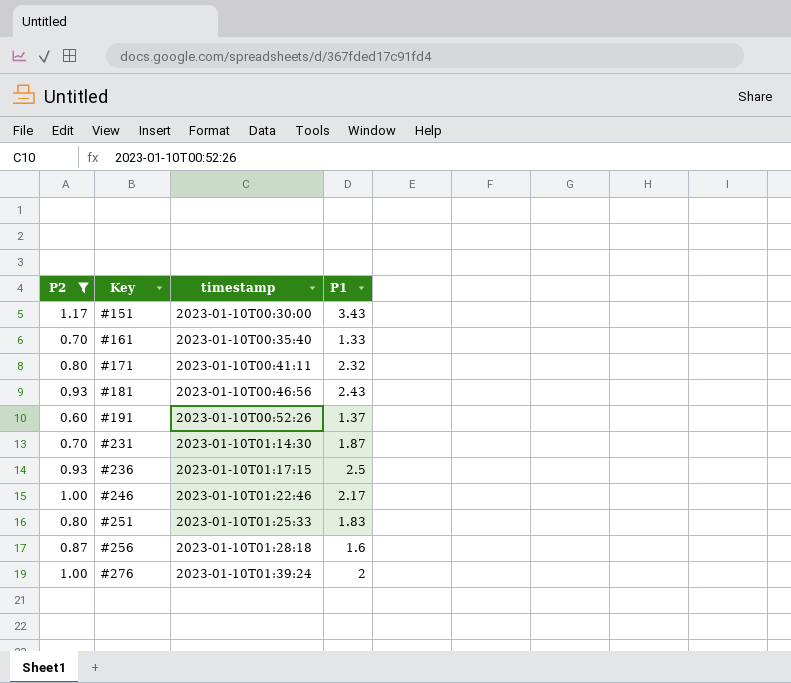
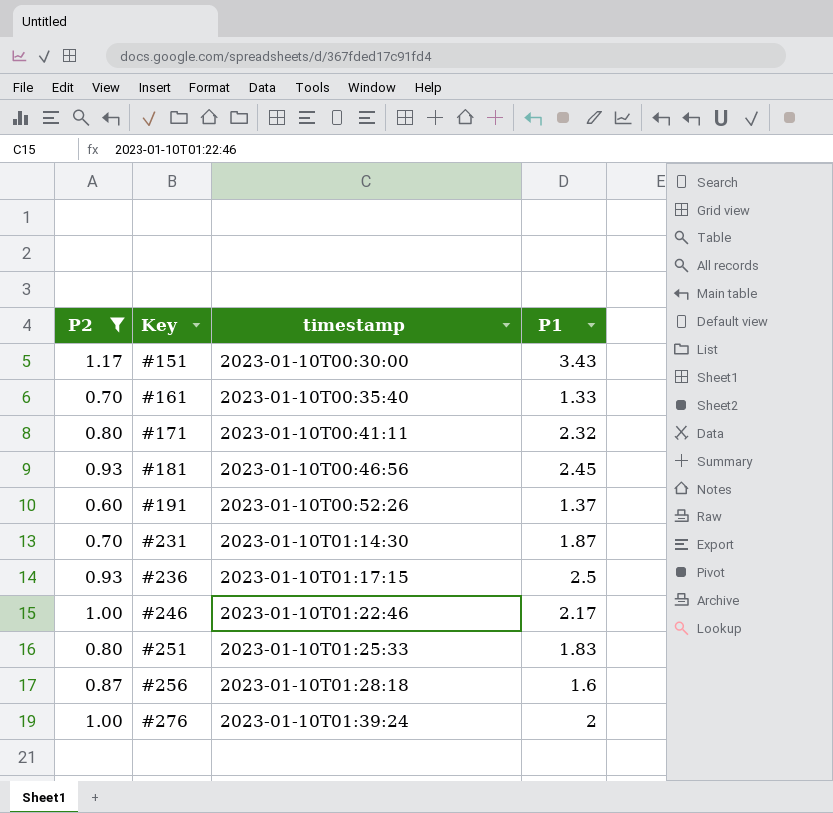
#181 | P1: 2.43 -> 2.45

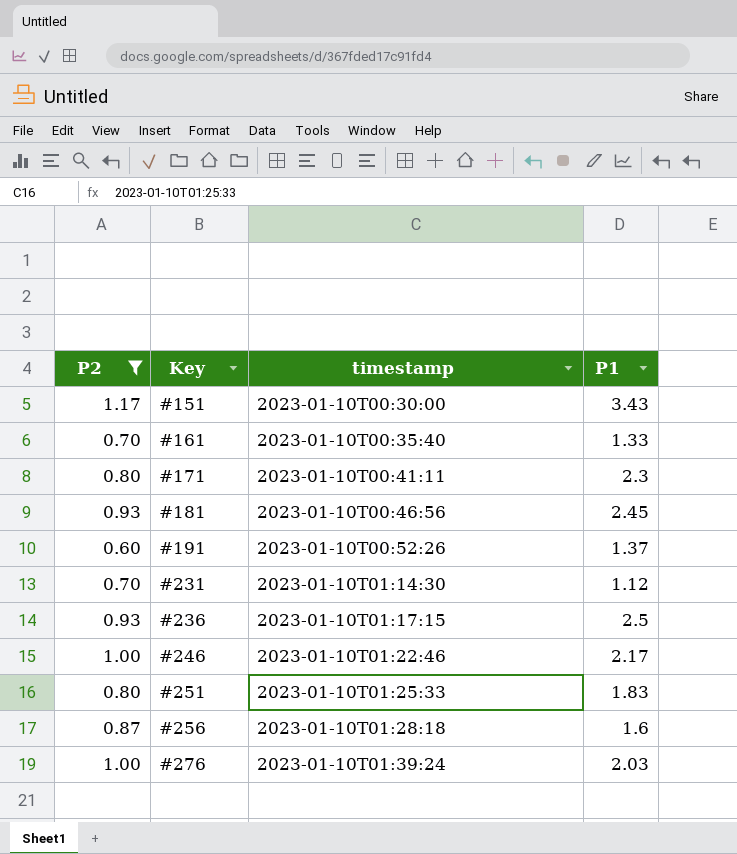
#171 | P1: 2.32 -> 2.3
#231 | P1: 1.87 -> 1.12
#276 | P1: 2 -> 2.03

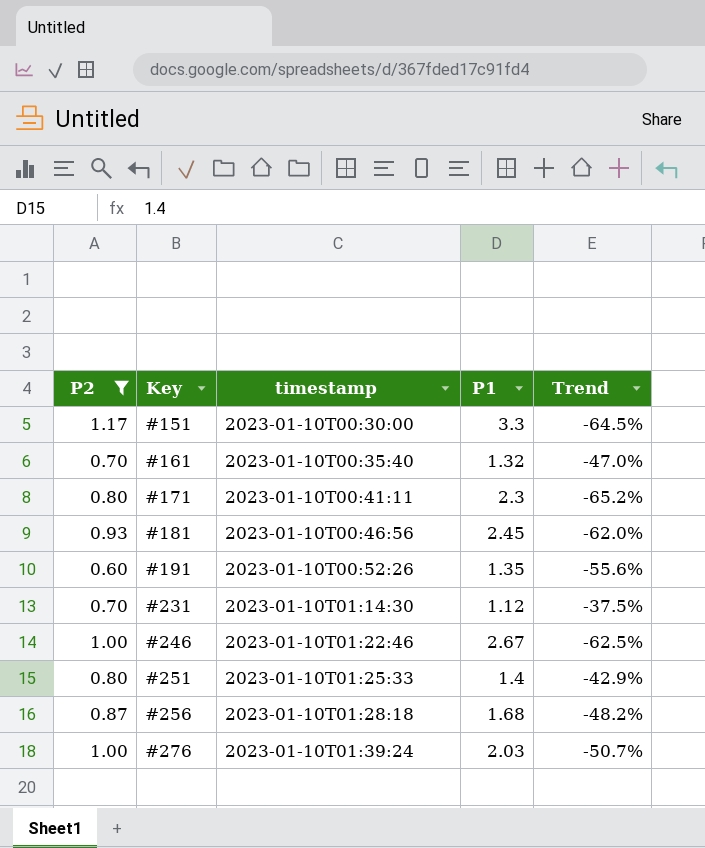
column Trend | formula: none -> ([P2] - [P1]) / [P1]
row #236: 0.93 | 2023-01-10T01:17:15 | 2.5 -> none
#151 | P1: 3.43 -> 3.3
#161 | P1: 1.33 -> 1.32
#191 | P1: 1.37 -> 1.35
#246 | P1: 2.17 -> 2.67
#251 | P1: 1.83 -> 1.4
#256 | P1: 1.6 -> 1.68

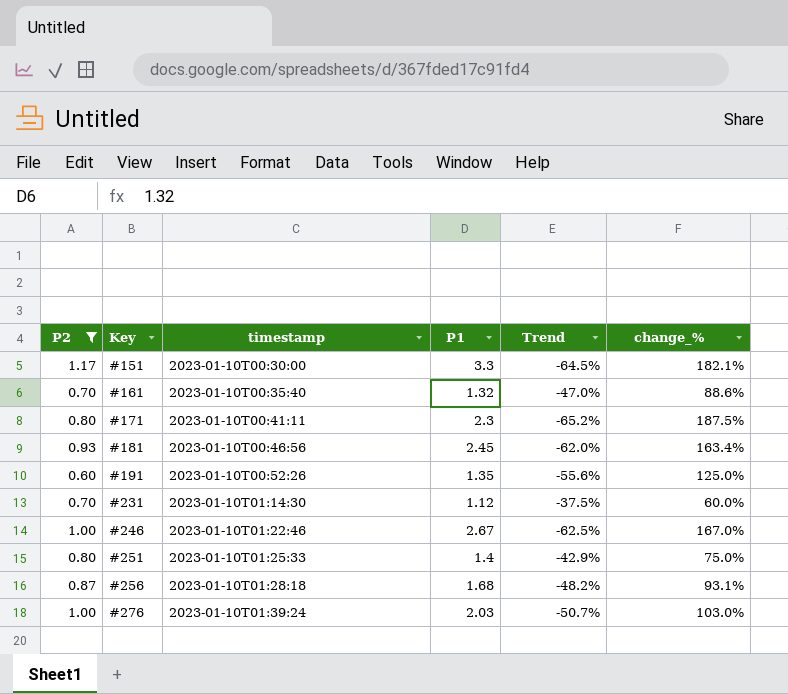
column change_% | formula: none -> ([P1] - [P2]) / [P2]

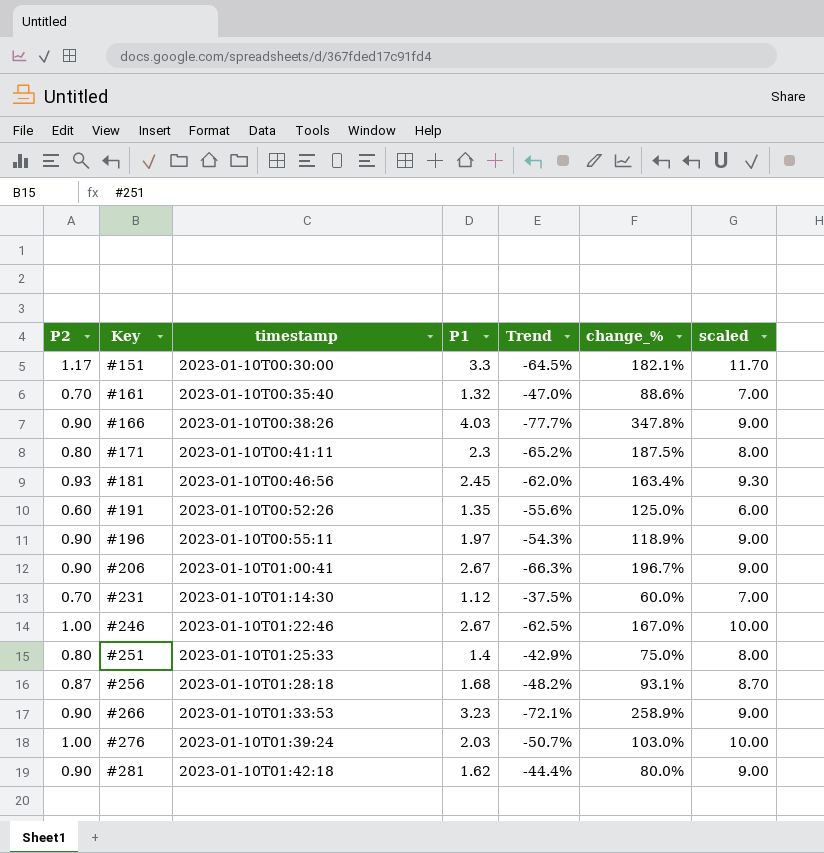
filter: P2 != 0.90 -> none
column scaled | formula: none -> [P2] * 10

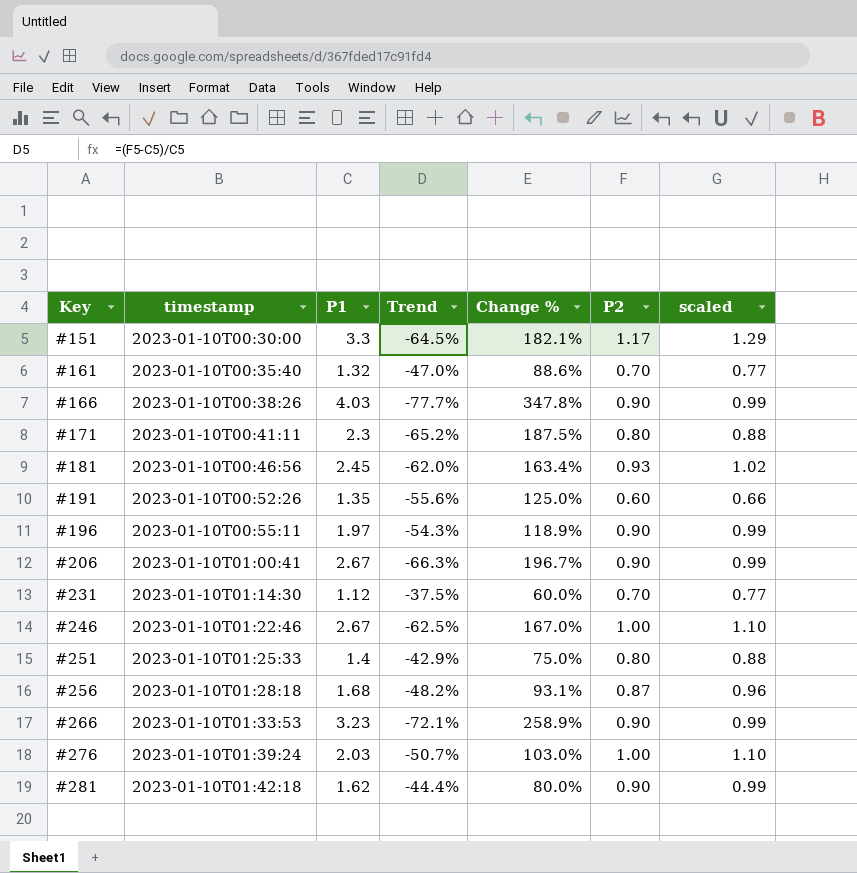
column name: change_% -> Change %
column P2 | position: 1 -> 6
column scaled | formula: [P2] * 10 -> [P2] * 1.1

